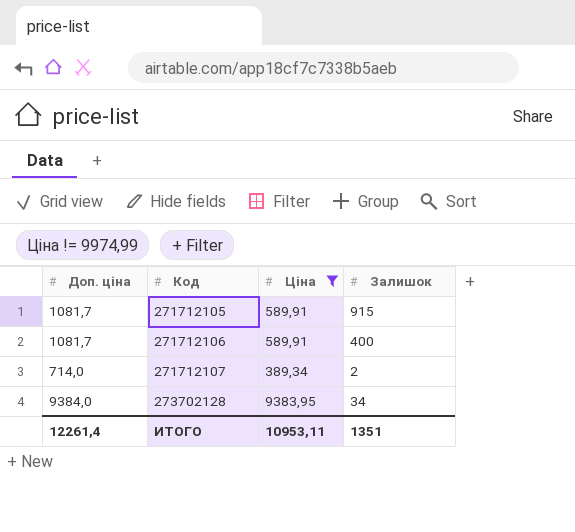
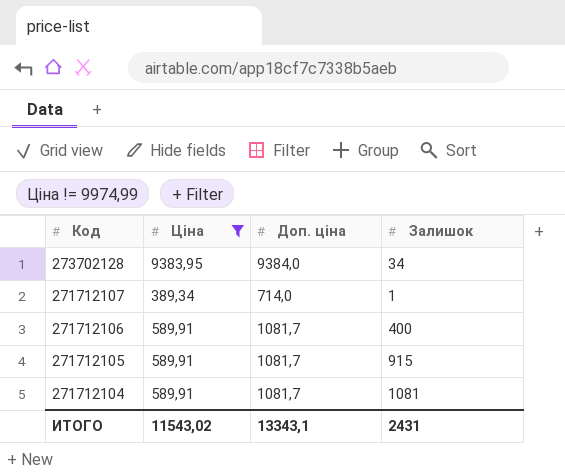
row order: Код ascending -> Код descending
column Доп. ціна | position: 1 -> 3
271712107 | Залишок: 2 -> 1
row 271712104: none -> 589,91 | 1081,7 | 1081
ИТОГО | Ціна: 10953,11 -> 11543,02
ИТОГО | Доп. ціна: 12261,4 -> 13343,1
ИТОГО | Залишок: 1351 -> 2431

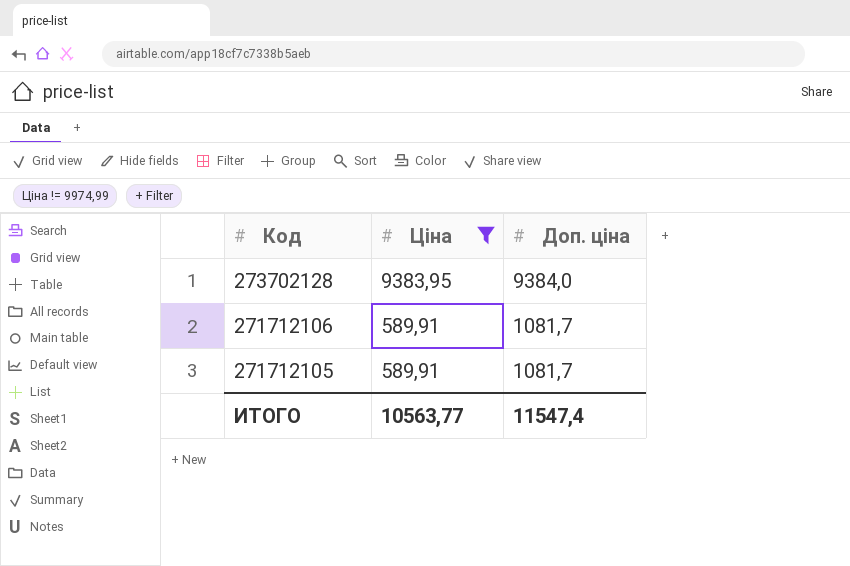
column Залишок | position: 4 -> none
row 271712107: 389,34 | 714,0 | 1 -> none
row 271712104: 589,91 | 1081,7 | 1081 -> none
ИТОГО | Ціна: 11543,02 -> 10563,77
ИТОГО | Доп. ціна: 13343,1 -> 11547,4

